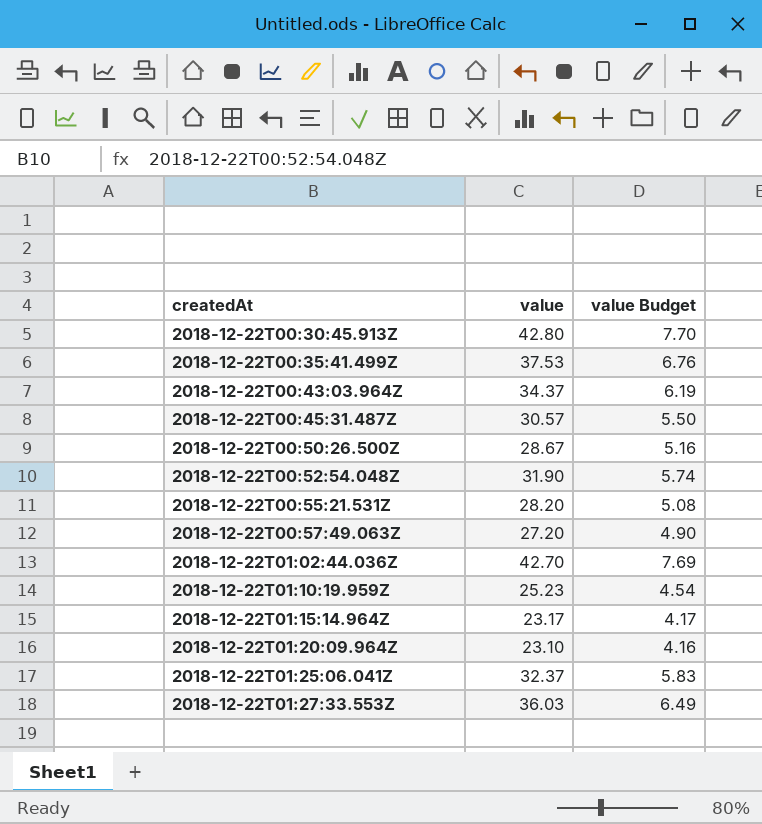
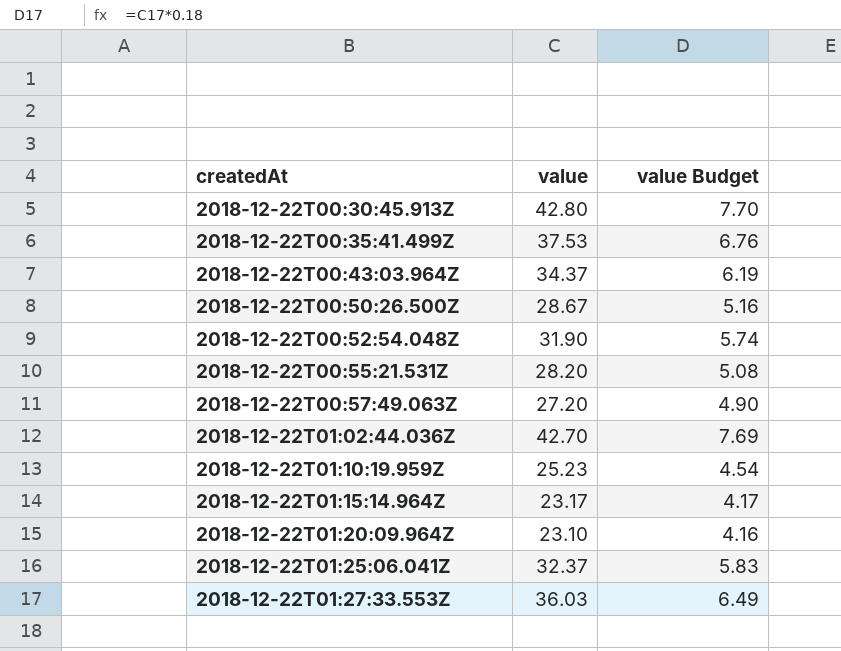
row 2018-12-22T00:45:31.487Z: 30.57 | 5.50 -> none

